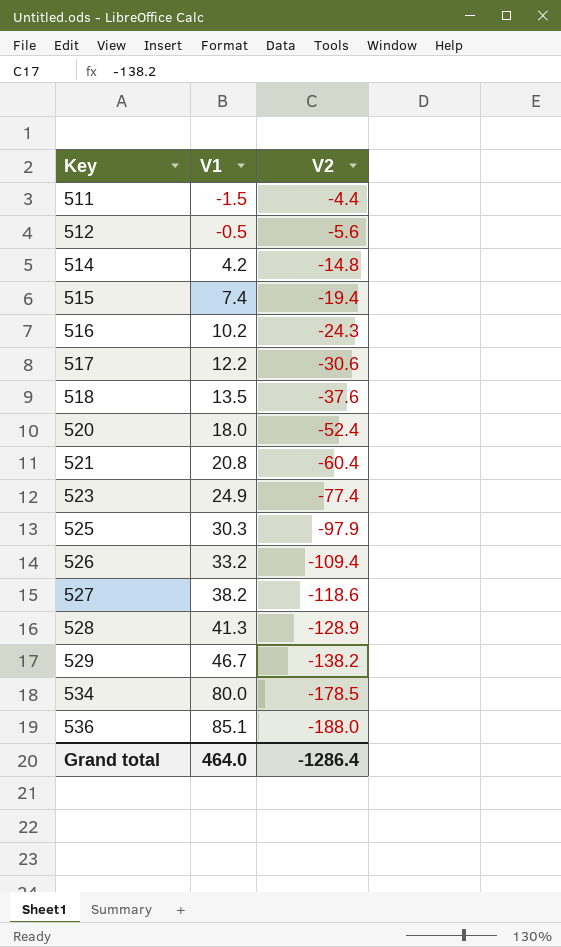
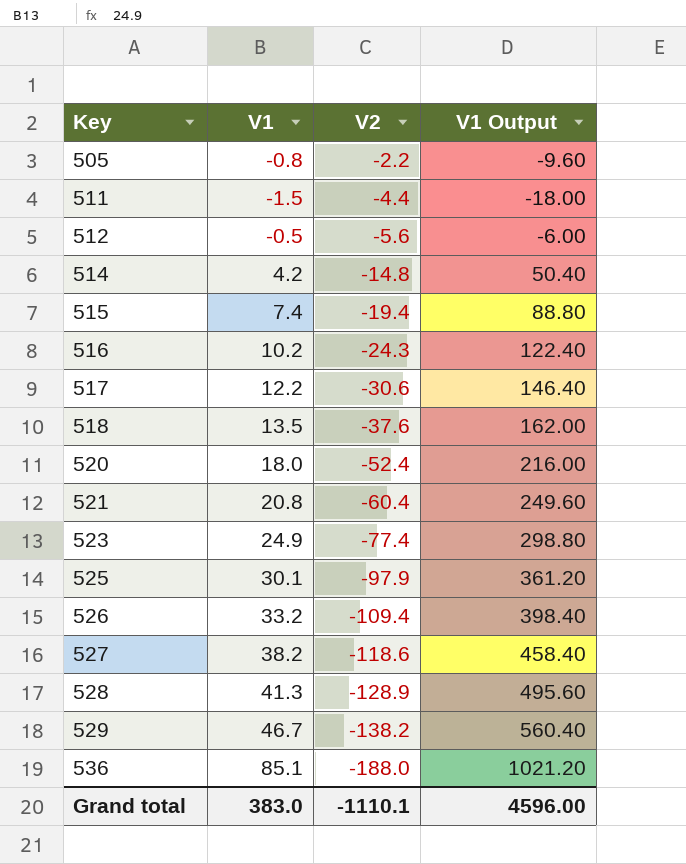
column V1 Output | formula: none -> [V1] * 12
row 534: 80.0 | -178.5 -> none
row 505: none -> -0.8 | -2.2 | -9.60
525 | V1: 30.3 -> 30.1
Grand total | V1: 464.0 -> 383.0
Grand total | V2: -1286.4 -> -1110.1

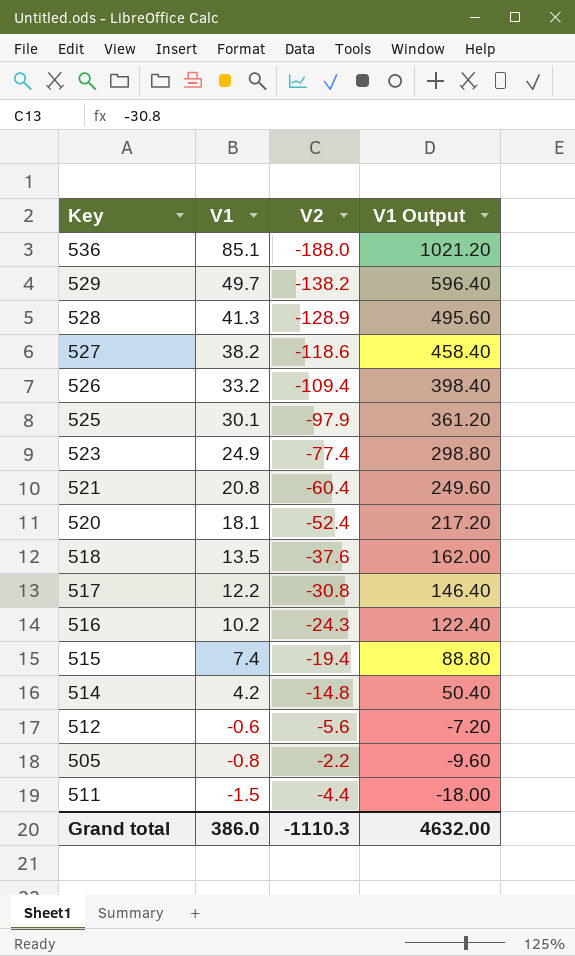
row order: Key ascending -> V1 descending
529 | V1: 46.7 -> 49.7
529 | V1 Output: 560.40 -> 596.40
520 | V1: 18.0 -> 18.1
520 | V1 Output: 216.00 -> 217.20
517 | V2: -30.6 -> -30.8
512 | V1: -0.5 -> -0.6
512 | V1 Output: -6.00 -> -7.20
Grand total | V1: 383.0 -> 386.0
Grand total | V2: -1110.1 -> -1110.3
Grand total | V1 Output: 4596.00 -> 4632.00

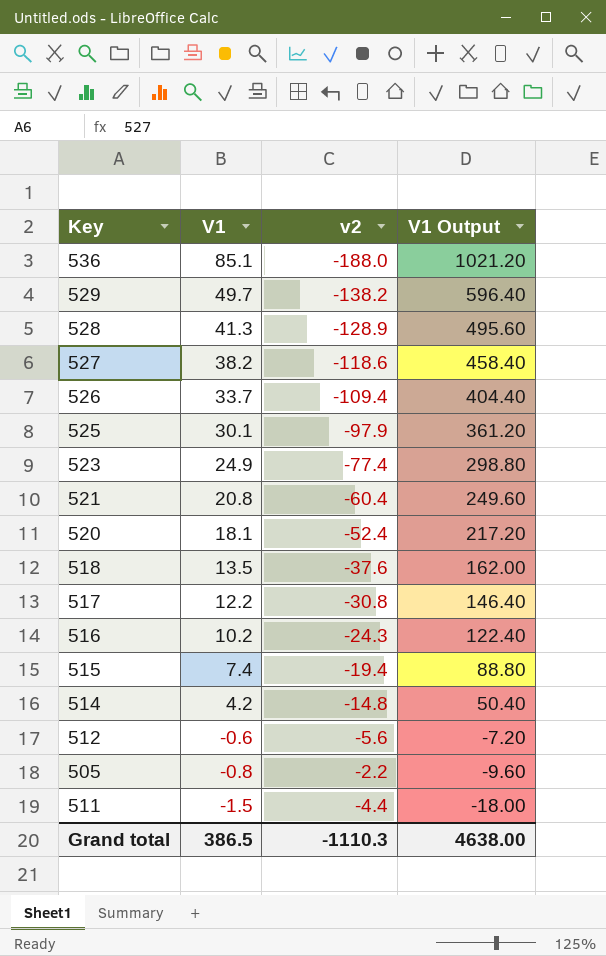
column name: V2 -> v2
526 | V1: 33.2 -> 33.7
526 | V1 Output: 398.40 -> 404.40
Grand total | V1: 386.0 -> 386.5
Grand total | V1 Output: 4632.00 -> 4638.00

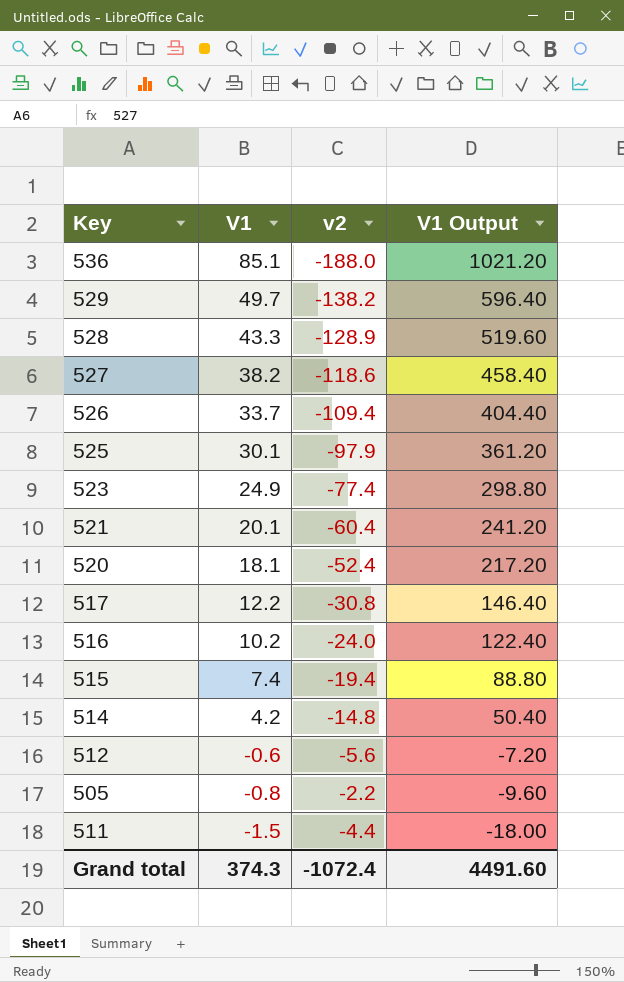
row 518: 13.5 | -37.6 | 162.00 -> none
528 | V1: 41.3 -> 43.3
528 | V1 Output: 495.60 -> 519.60
521 | V1: 20.8 -> 20.1
521 | V1 Output: 249.60 -> 241.20
516 | v2: -24.3 -> -24.0
Grand total | V1: 386.5 -> 374.3
Grand total | v2: -1110.3 -> -1072.4
Grand total | V1 Output: 4638.00 -> 4491.60

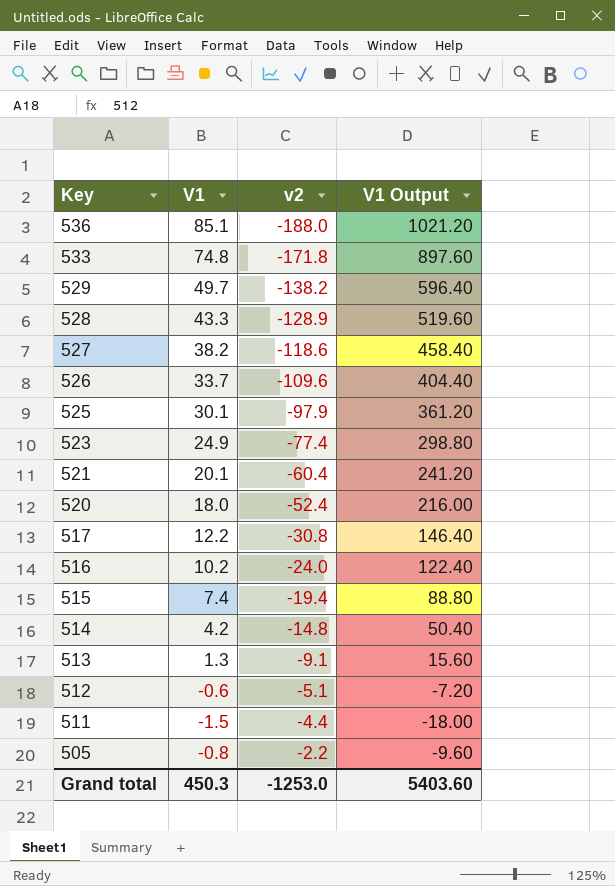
row order: V1 descending -> Key descending
row 533: none -> 74.8 | -171.8 | 897.60
526 | v2: -109.4 -> -109.6
520 | V1: 18.1 -> 18.0
520 | V1 Output: 217.20 -> 216.00
row 513: none -> 1.3 | -9.1 | 15.60
512 | v2: -5.6 -> -5.1
Grand total | V1: 374.3 -> 450.3
Grand total | v2: -1072.4 -> -1253.0
Grand total | V1 Output: 4491.60 -> 5403.60

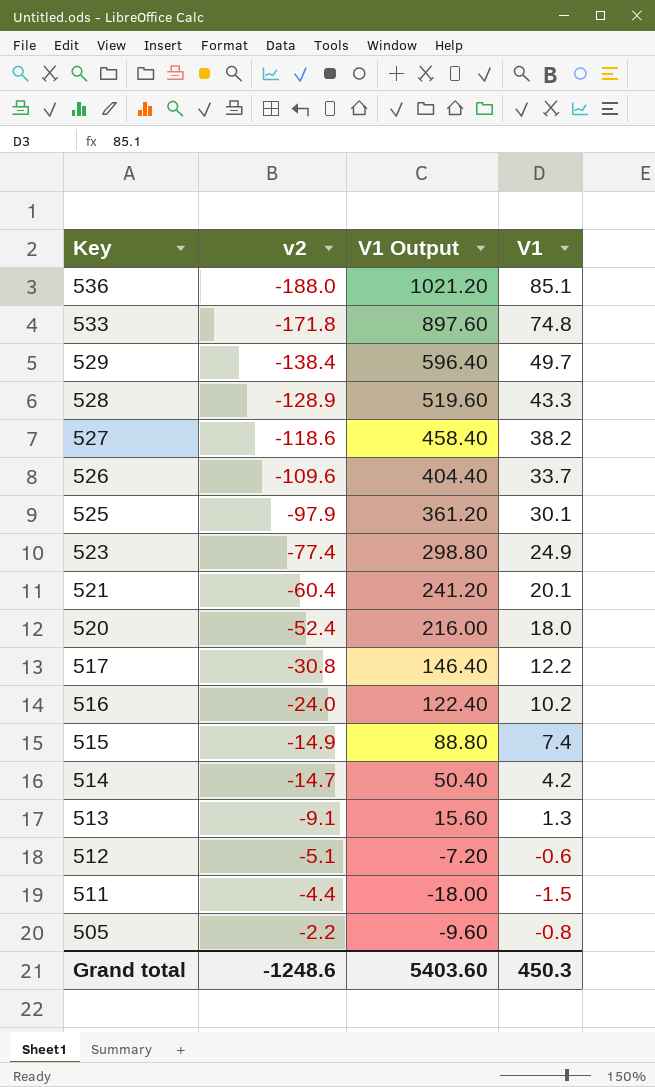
column V1 | position: 2 -> 4
529 | v2: -138.2 -> -138.4
515 | v2: -19.4 -> -14.9
514 | v2: -14.8 -> -14.7
Grand total | v2: -1253.0 -> -1248.6

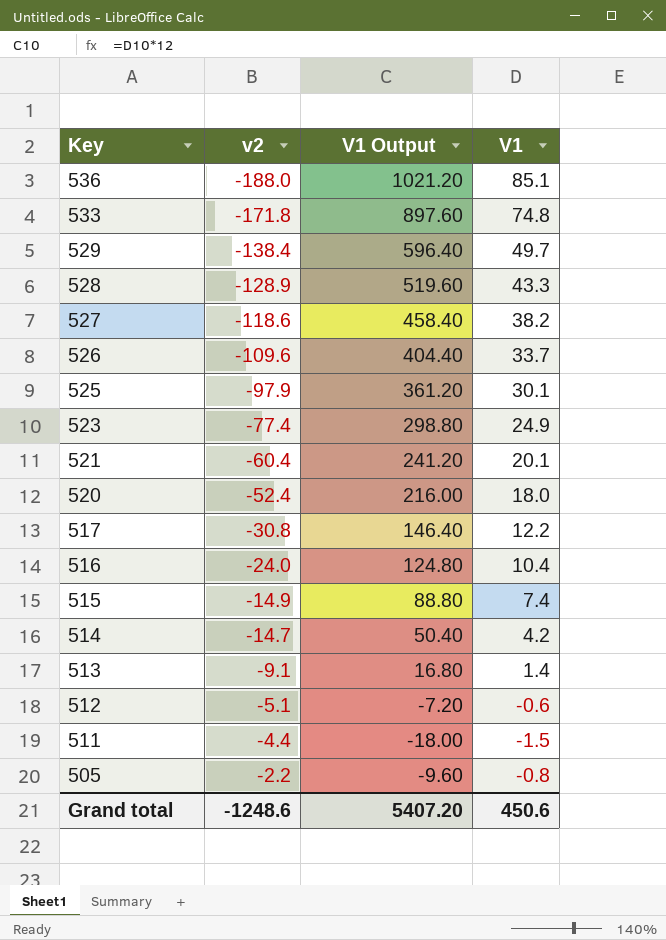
516 | V1 Output: 122.40 -> 124.80
516 | V1: 10.2 -> 10.4
513 | V1 Output: 15.60 -> 16.80
513 | V1: 1.3 -> 1.4
Grand total | V1 Output: 5403.60 -> 5407.20
Grand total | V1: 450.3 -> 450.6

